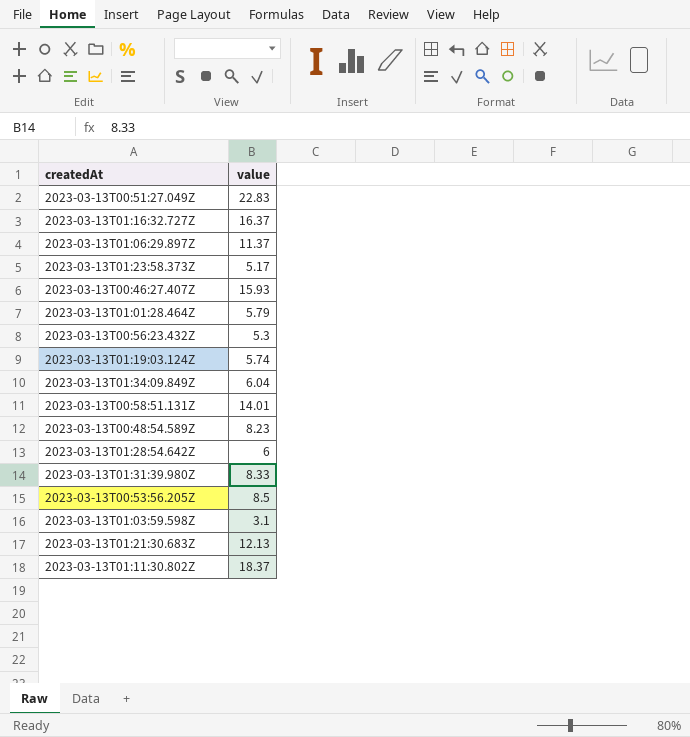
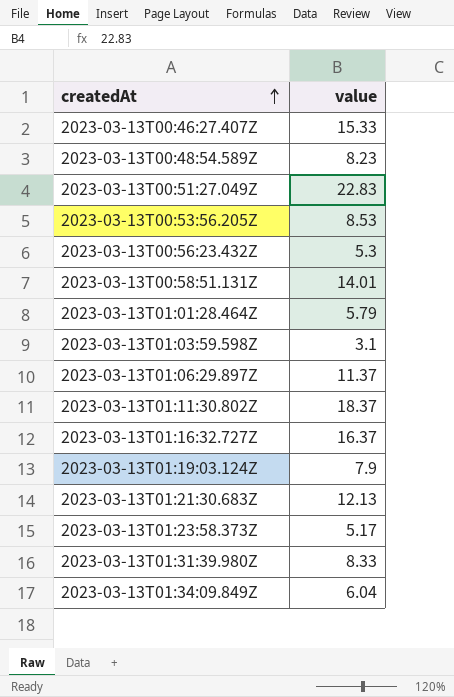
row order: none -> createdAt ascending
row 2023-03-13T01:28:54.642Z: 6 -> none
2023-03-13T00:46:27.407Z | value: 15.93 -> 15.33
2023-03-13T00:53:56.205Z | value: 8.5 -> 8.53
2023-03-13T01:19:03.124Z | value: 5.74 -> 7.9

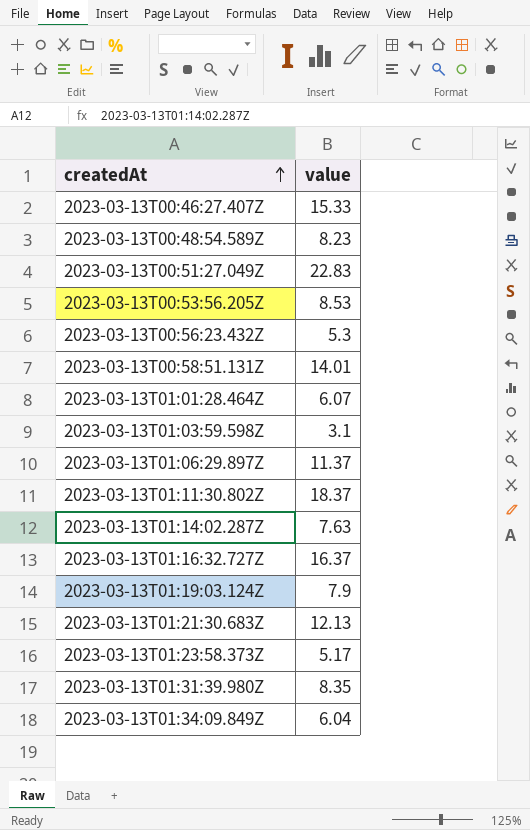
2023-03-13T01:01:28.464Z | value: 5.79 -> 6.07
row 2023-03-13T01:14:02.287Z: none -> 7.63
2023-03-13T01:31:39.980Z | value: 8.33 -> 8.35

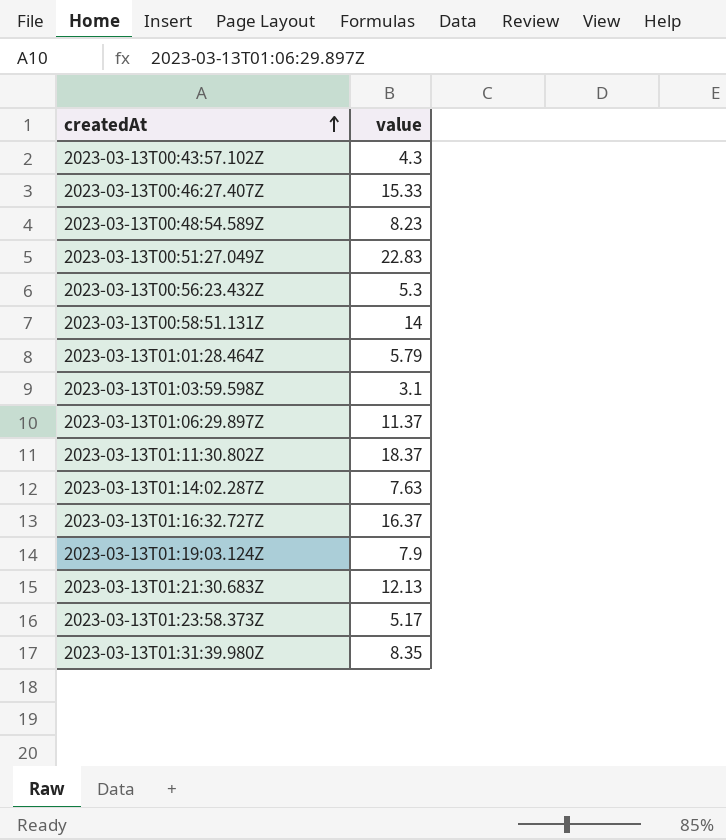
row 2023-03-13T00:53:56.205Z: 8.53 -> none
row 2023-03-13T01:34:09.849Z: 6.04 -> none
row 2023-03-13T00:43:57.102Z: none -> 4.3
2023-03-13T00:58:51.131Z | value: 14.01 -> 14
2023-03-13T01:01:28.464Z | value: 6.07 -> 5.79

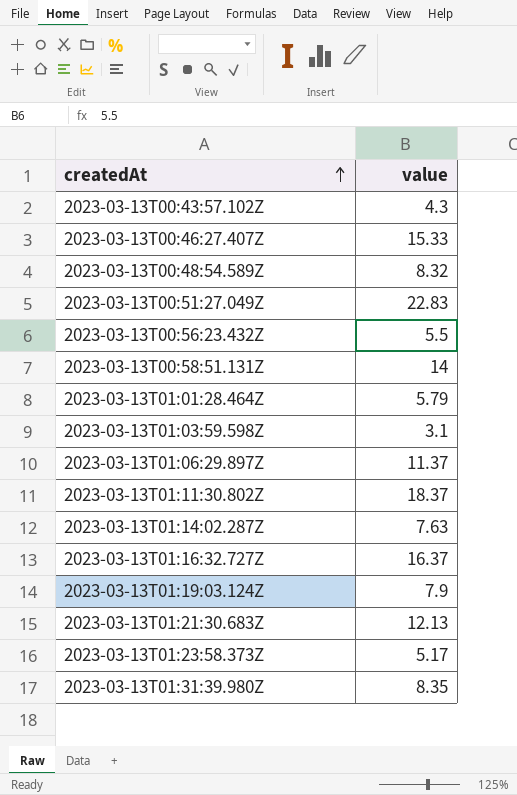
2023-03-13T00:48:54.589Z | value: 8.23 -> 8.32
2023-03-13T00:56:23.432Z | value: 5.3 -> 5.5

